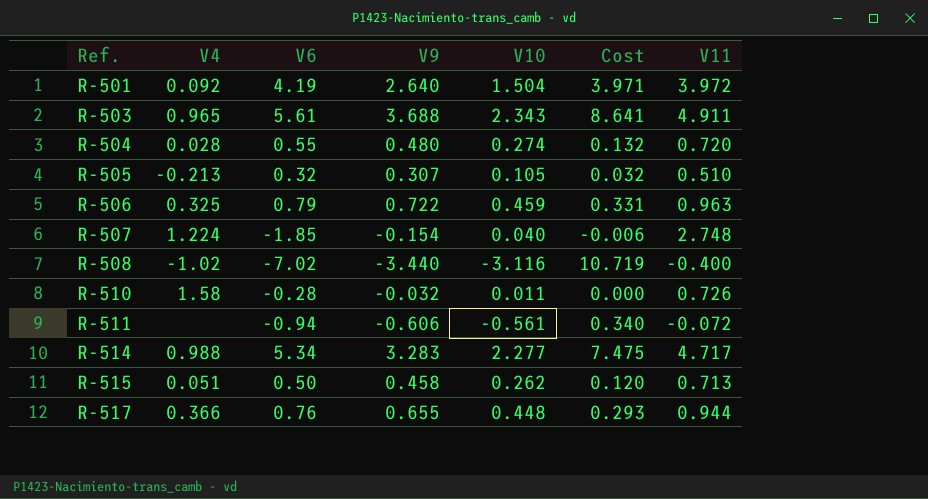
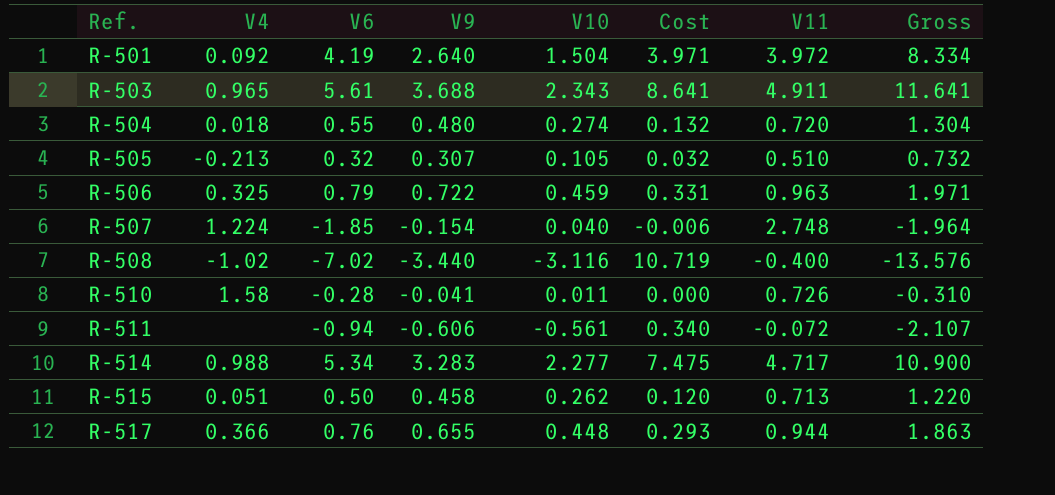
column Gross | formula: none -> [V6] + [V9] + [V10]
R-504 | V4: 0.028 -> 0.018
R-510 | V9: -0.032 -> -0.041

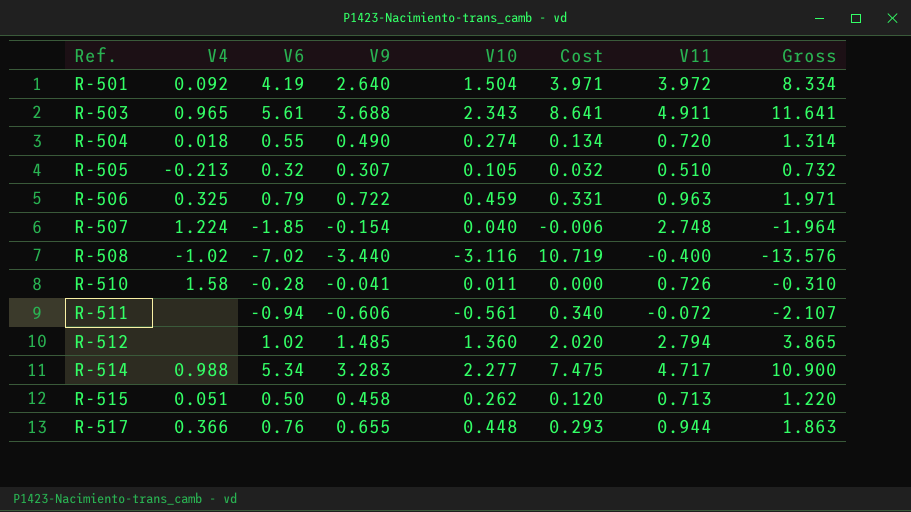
R-504 | V9: 0.480 -> 0.490
R-504 | Cost: 0.132 -> 0.134
R-504 | Gross: 1.304 -> 1.314
row R-512: none -> none | 1.02 | 1.485 | 1.360 | 2.020 | 2.794 | 3.865

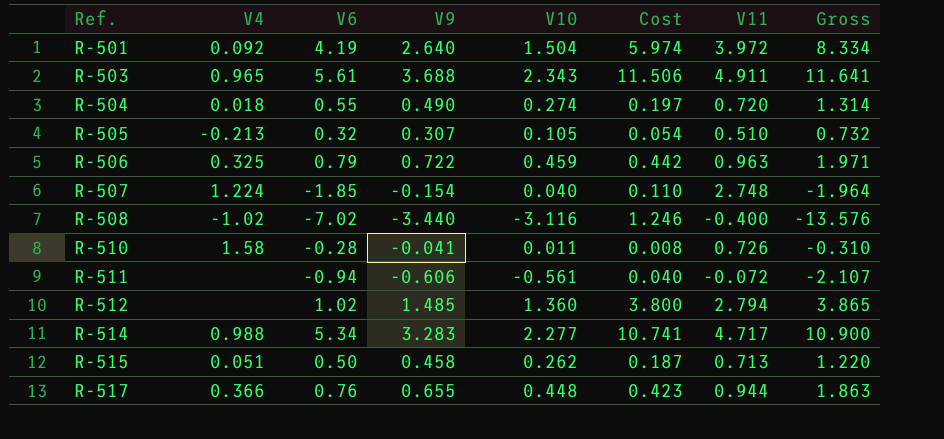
column Cost | formula: [V9] * [V10] -> [V10] * [V11]

